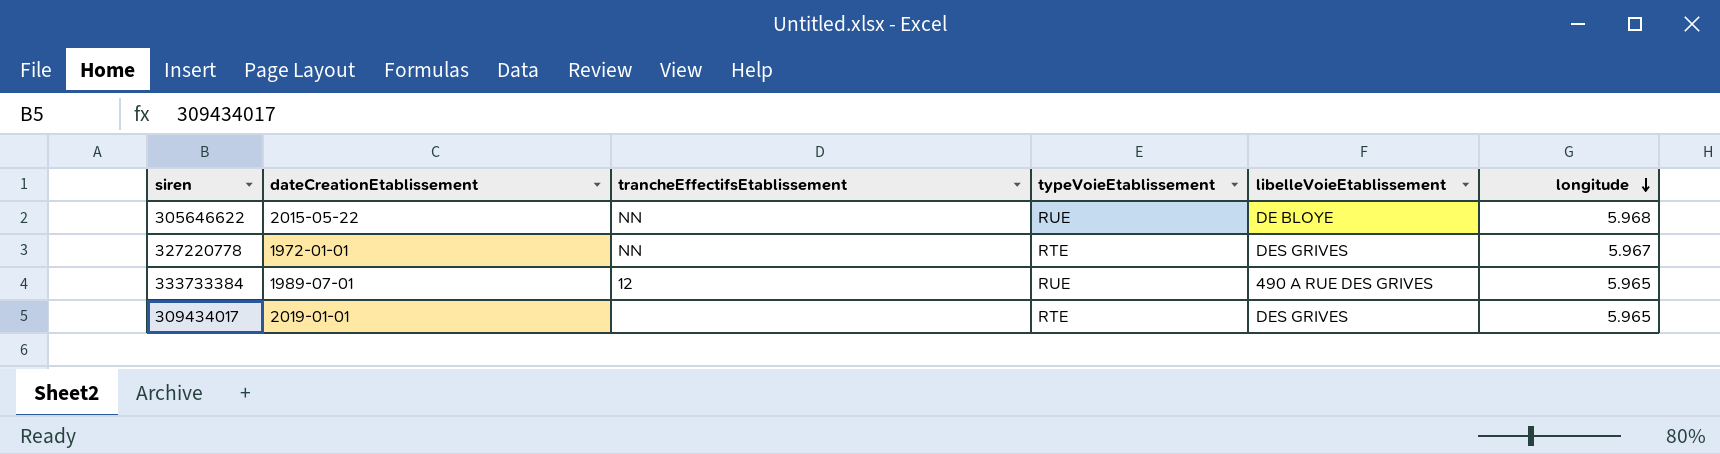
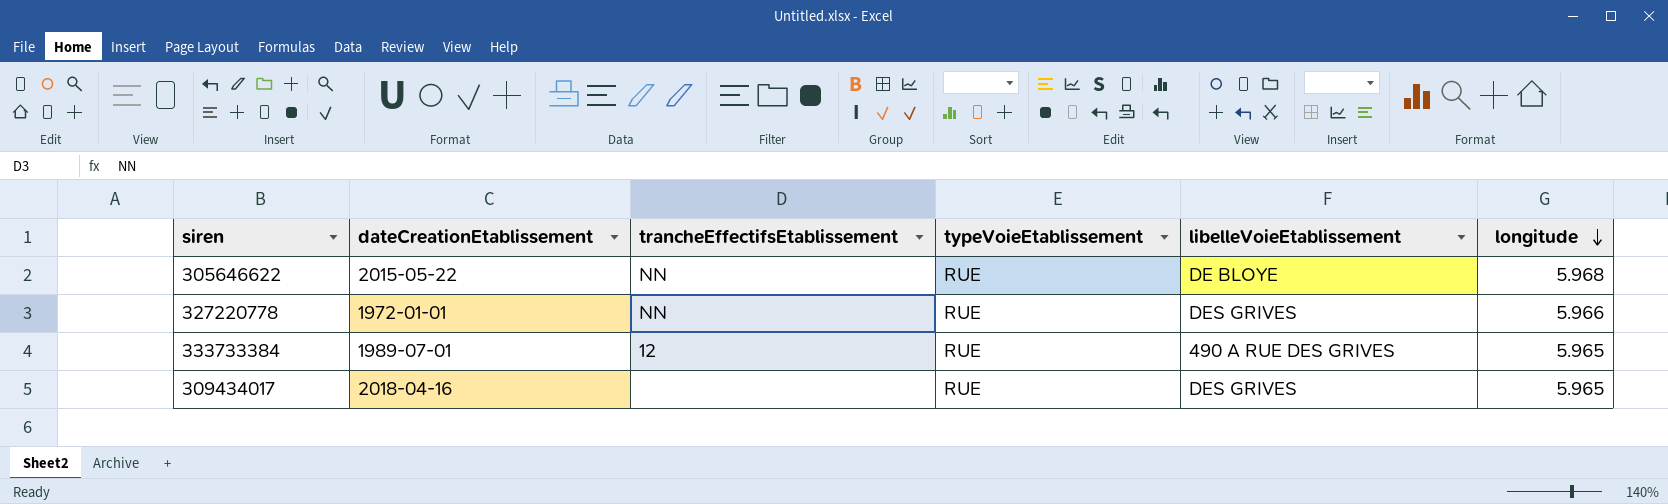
327220778 | typeVoieEtablissement: RTE -> RUE
327220778 | longitude: 5.967 -> 5.966
309434017 | dateCreationEtablissement: 2019-01-01 -> 2018-04-16
309434017 | typeVoieEtablissement: RTE -> RUE

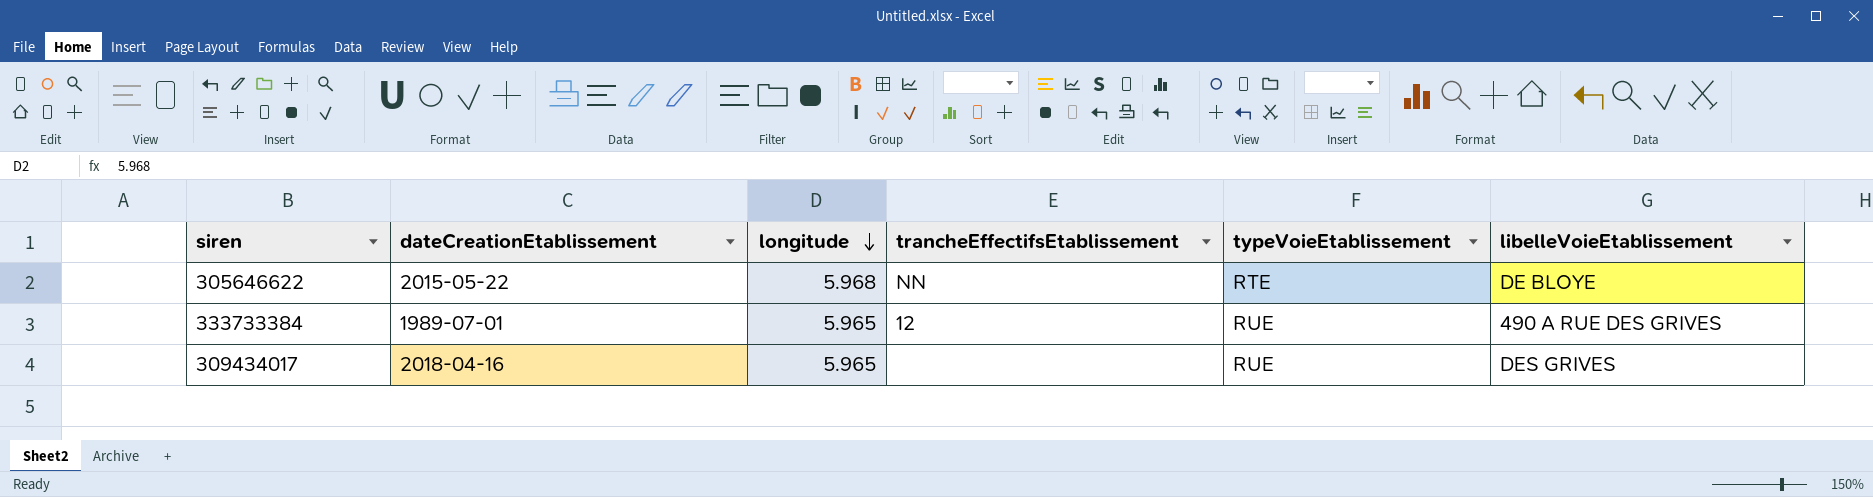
column longitude | position: 6 -> 3
row 327220778: 1972-01-01 | NN | RUE | DES GRIVES | 5.966 -> none
305646622 | typeVoieEtablissement: RUE -> RTE

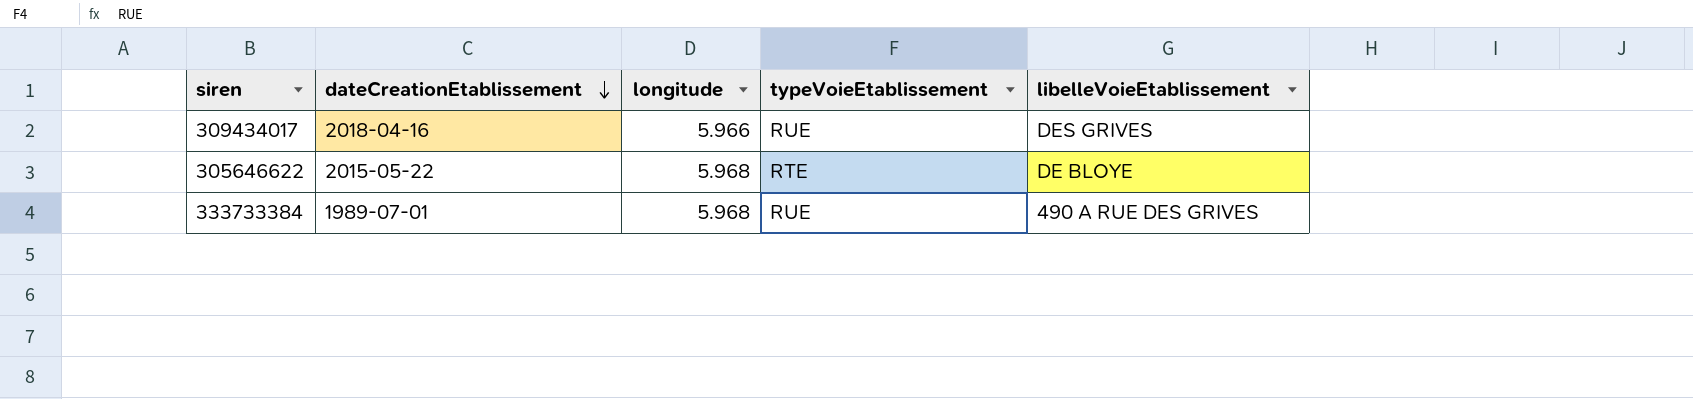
row order: longitude descending -> dateCreationEtablissement descending
column trancheEffectifsEtablissement | position: 4 -> none
309434017 | longitude: 5.965 -> 5.966
333733384 | longitude: 5.965 -> 5.968

